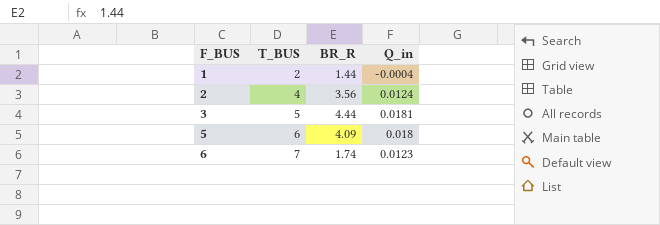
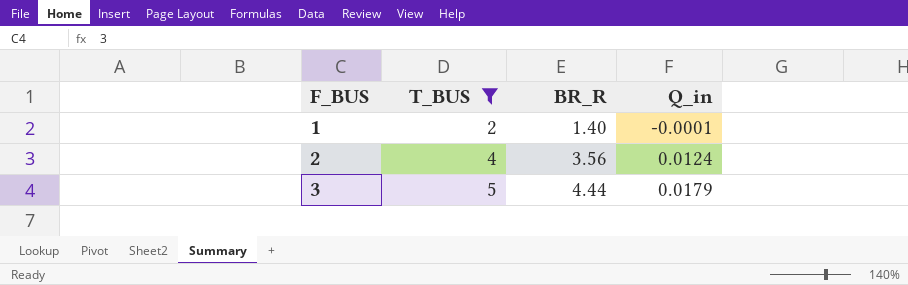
filter: none -> T_BUS <= 5
1 | BR_R: 1.44 -> 1.40
1 | Q_in: -0.0004 -> -0.0001
3 | Q_in: 0.0181 -> 0.0179

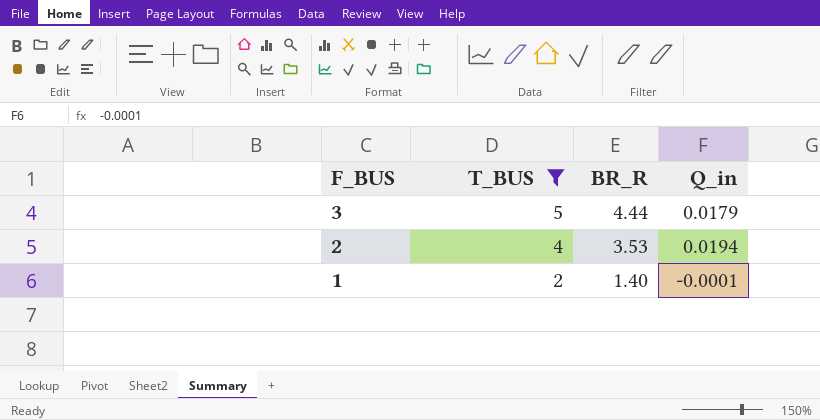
row order: F_BUS ascending -> F_BUS descending
2 | BR_R: 3.56 -> 3.53
2 | Q_in: 0.0124 -> 0.0194

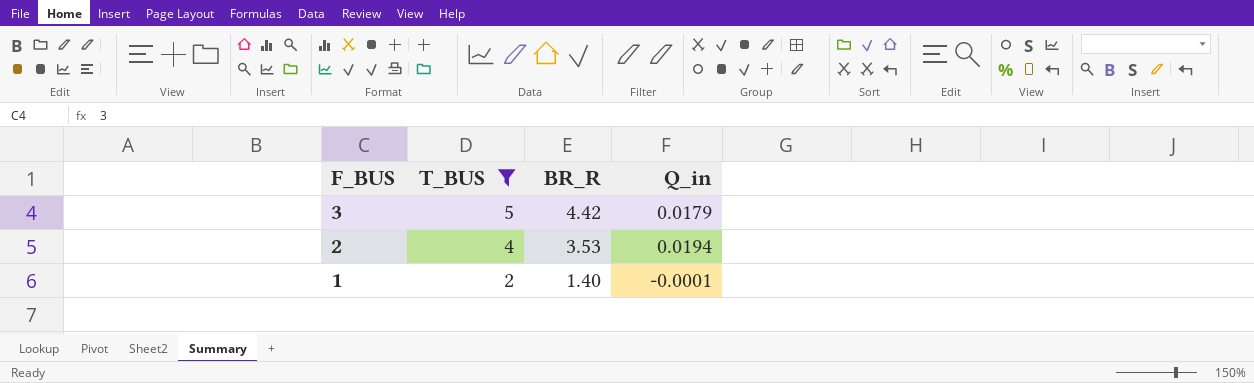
3 | BR_R: 4.44 -> 4.42

